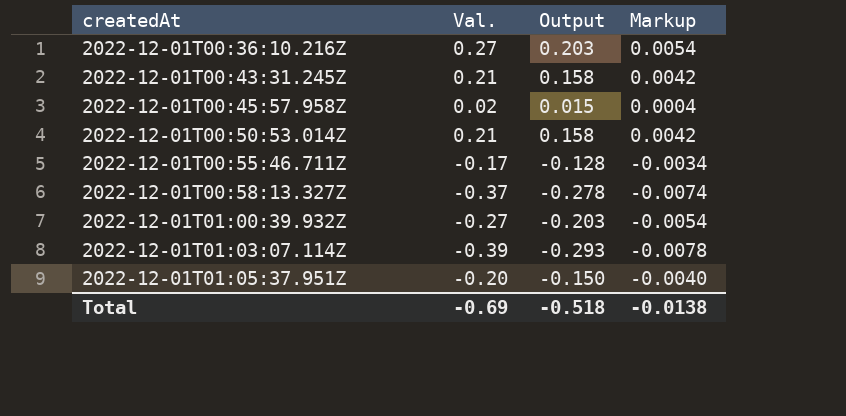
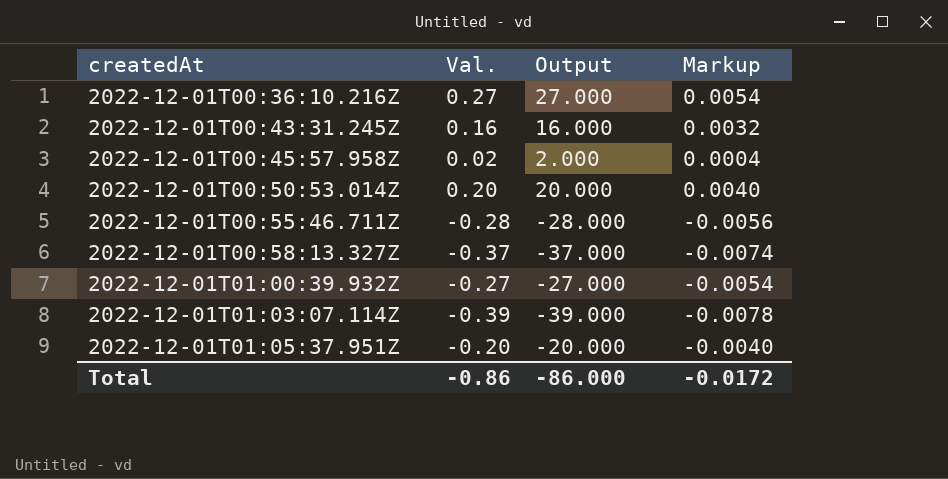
column Output | formula: [Val.] * 0.75 -> [Val.] * 100
2022-12-01T00:43:31.245Z | Val.: 0.21 -> 0.16
2022-12-01T00:43:31.245Z | Markup: 0.0042 -> 0.0032
2022-12-01T00:50:53.014Z | Val.: 0.21 -> 0.20
2022-12-01T00:50:53.014Z | Markup: 0.0042 -> 0.0040
2022-12-01T00:55:46.711Z | Val.: -0.17 -> -0.28
2022-12-01T00:55:46.711Z | Markup: -0.0034 -> -0.0056
Total | Val.: -0.69 -> -0.86
Total | Output: -0.518 -> -86.000
Total | Markup: -0.0138 -> -0.0172

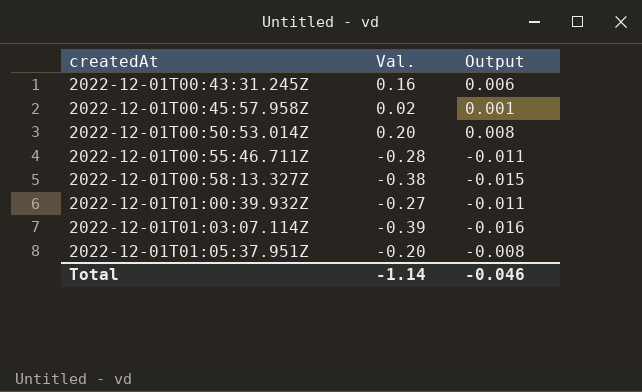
column Markup | formula: [Val.] * 0.02 -> none
column Output | formula: [Val.] * 100 -> [Val.] * 0.04
row 2022-12-01T00:36:10.216Z: 0.27 | 27.000 | 0.0054 -> none
2022-12-01T00:58:13.327Z | Val.: -0.37 -> -0.38
Total | Val.: -0.86 -> -1.14
Total | Output: -86.000 -> -0.046

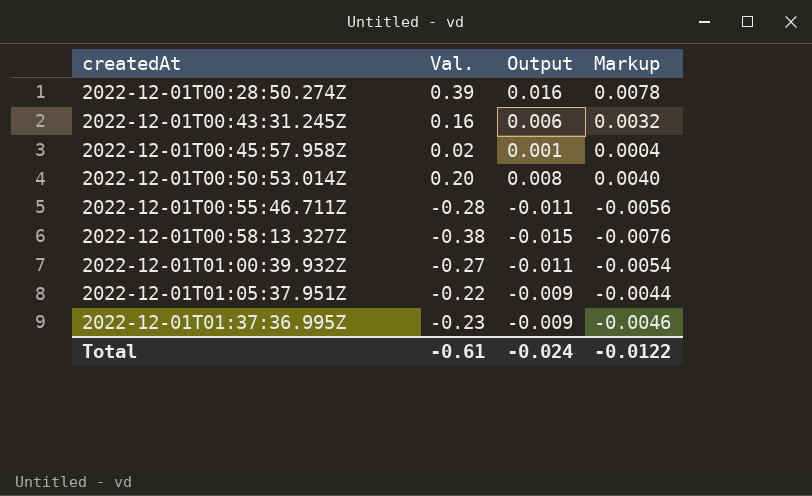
column Markup | formula: none -> [Val.] * 0.02
row 2022-12-01T01:03:07.114Z: -0.39 | -0.016 -> none
row 2022-12-01T00:28:50.274Z: none -> 0.39 | 0.016 | 0.0078
2022-12-01T01:05:37.951Z | Val.: -0.20 -> -0.22
2022-12-01T01:05:37.951Z | Output: -0.008 -> -0.009
row 2022-12-01T01:37:36.995Z: none -> -0.23 | -0.009 | -0.0046
Total | Val.: -1.14 -> -0.61
Total | Output: -0.046 -> -0.024

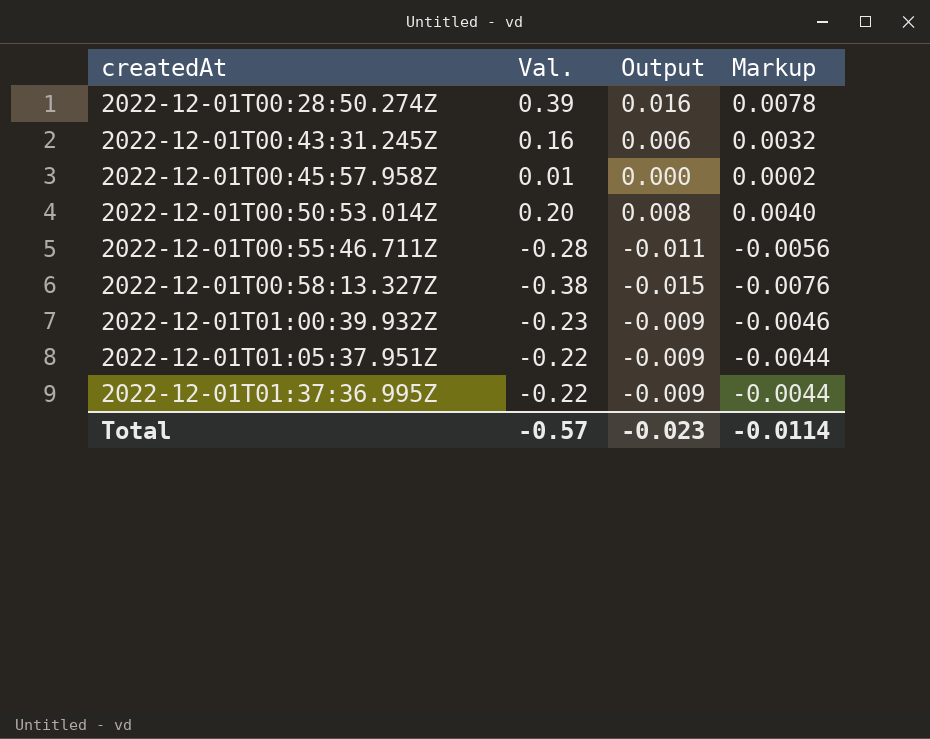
2022-12-01T00:45:57.958Z | Val.: 0.02 -> 0.01
2022-12-01T00:45:57.958Z | Output: 0.001 -> 0.000
2022-12-01T00:45:57.958Z | Markup: 0.0004 -> 0.0002
2022-12-01T01:00:39.932Z | Val.: -0.27 -> -0.23
2022-12-01T01:00:39.932Z | Output: -0.011 -> -0.009
2022-12-01T01:00:39.932Z | Markup: -0.0054 -> -0.0046
2022-12-01T01:37:36.995Z | Val.: -0.23 -> -0.22
2022-12-01T01:37:36.995Z | Markup: -0.0046 -> -0.0044
Total | Val.: -0.61 -> -0.57
Total | Output: -0.024 -> -0.023
Total | Markup: -0.0122 -> -0.0114

